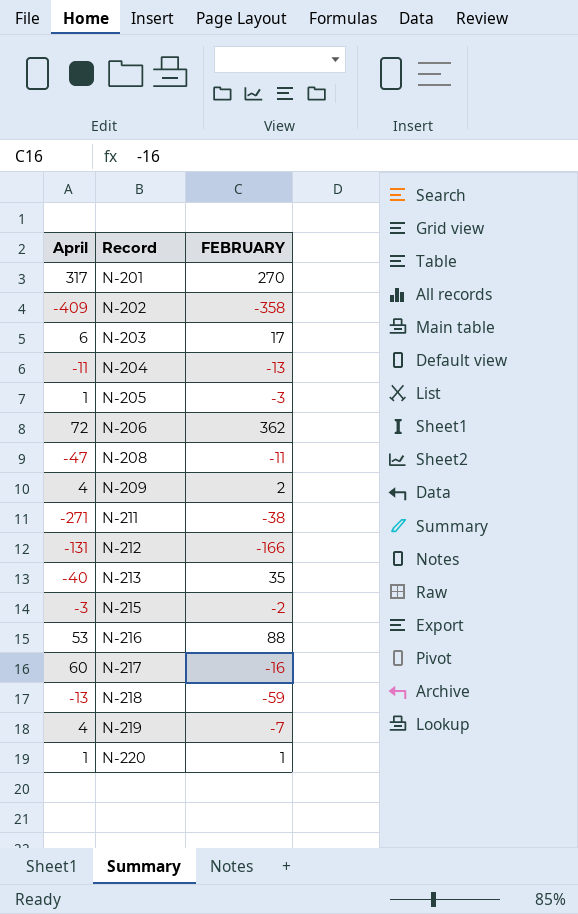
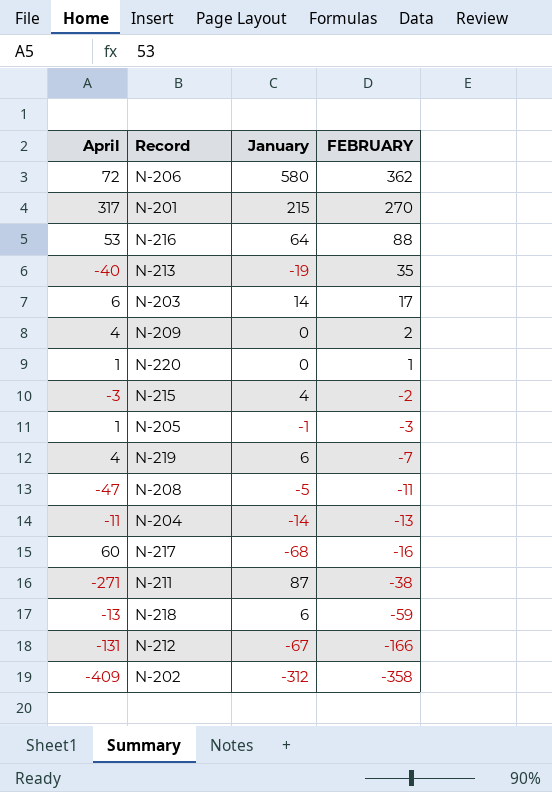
row order: Record ascending -> FEBRUARY descending
column January | position: none -> 3

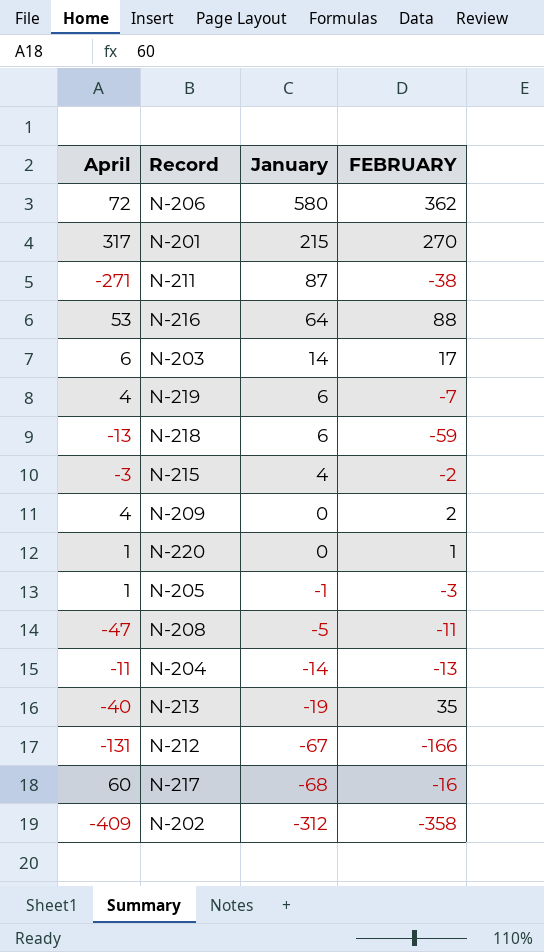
row order: FEBRUARY descending -> January descending

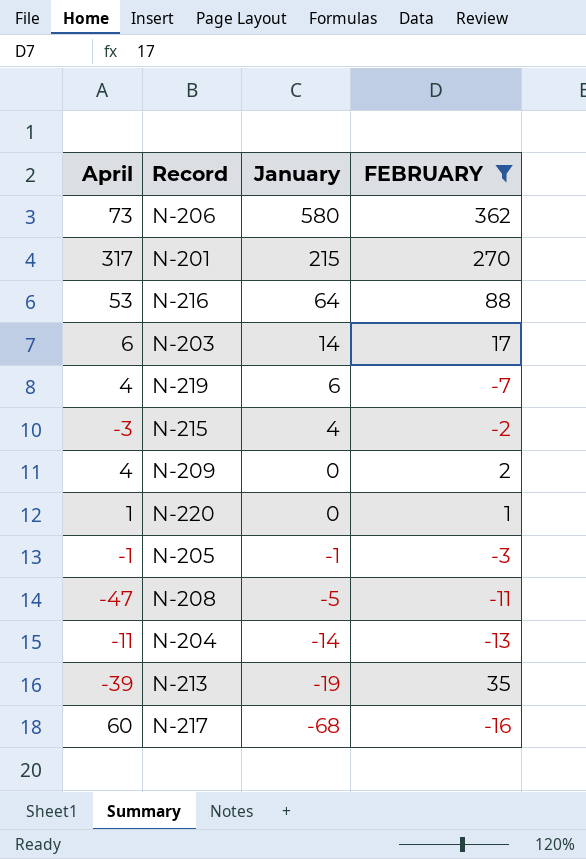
filter: none -> FEBRUARY >= -16
N-206 | April: 72 -> 73
N-205 | April: 1 -> -1
N-213 | April: -40 -> -39

